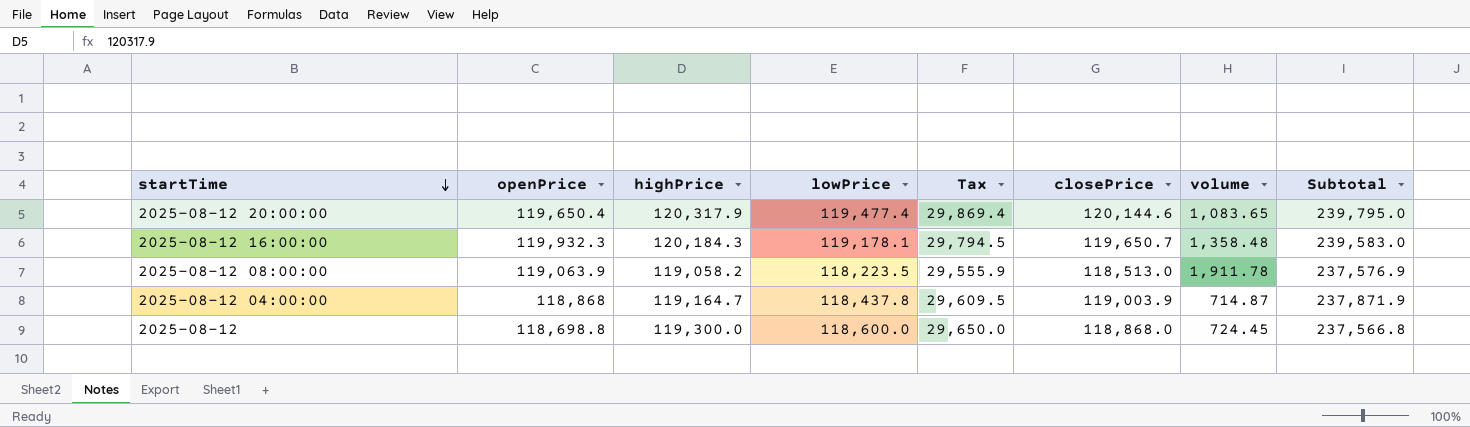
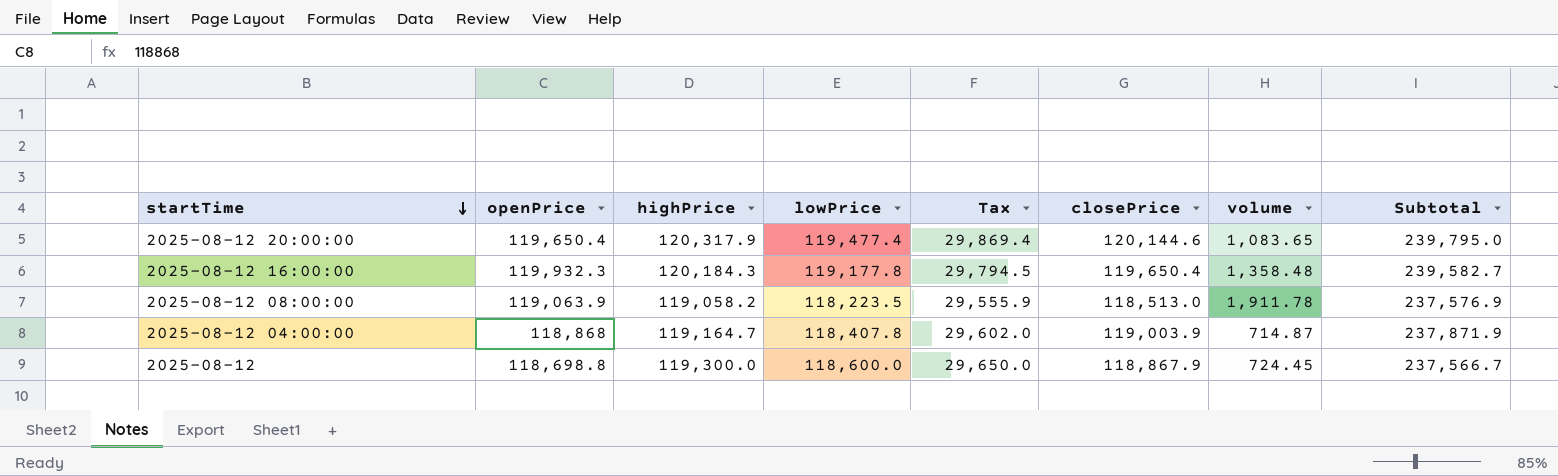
2025-08-12 16:00:00 | lowPrice: 119,178.1 -> 119,177.8
2025-08-12 16:00:00 | closePrice: 119,650.7 -> 119,650.4
2025-08-12 16:00:00 | Subtotal: 239,583.0 -> 239,582.7
2025-08-12 04:00:00 | lowPrice: 118,437.8 -> 118,407.8
2025-08-12 04:00:00 | Tax: 29,609.5 -> 29,602.0
2025-08-12 | closePrice: 118,868.0 -> 118,867.9
2025-08-12 | Subtotal: 237,566.8 -> 237,566.7

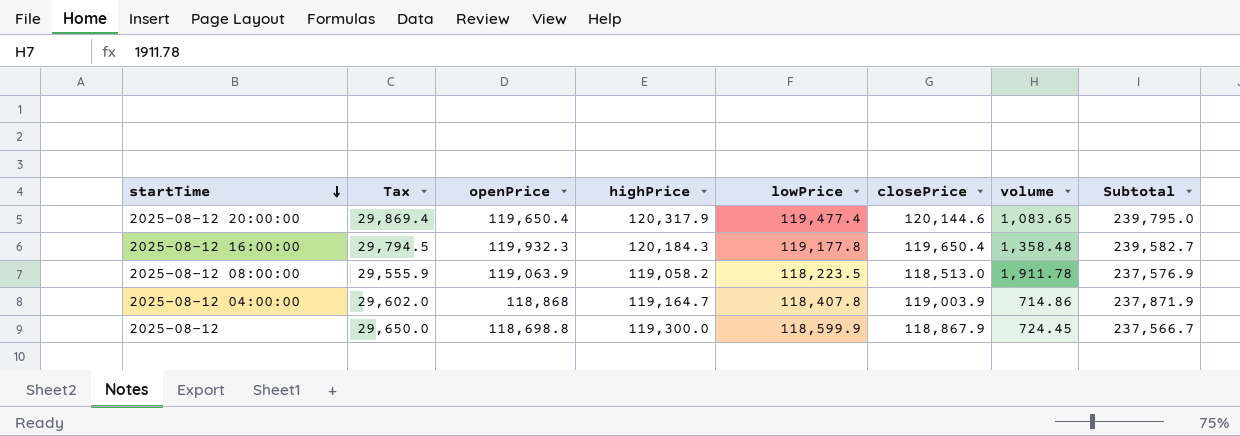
column Tax | position: 5 -> 2
2025-08-12 04:00:00 | volume: 714.87 -> 714.86
2025-08-12 | lowPrice: 118,600.0 -> 118,599.9

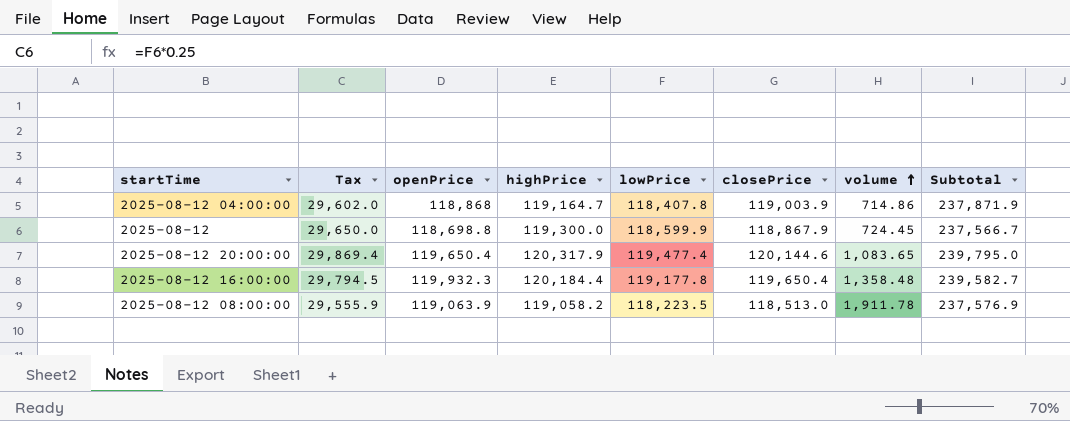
row order: startTime descending -> volume ascending
2025-08-12 16:00:00 | highPrice: 120,184.3 -> 120,184.4

